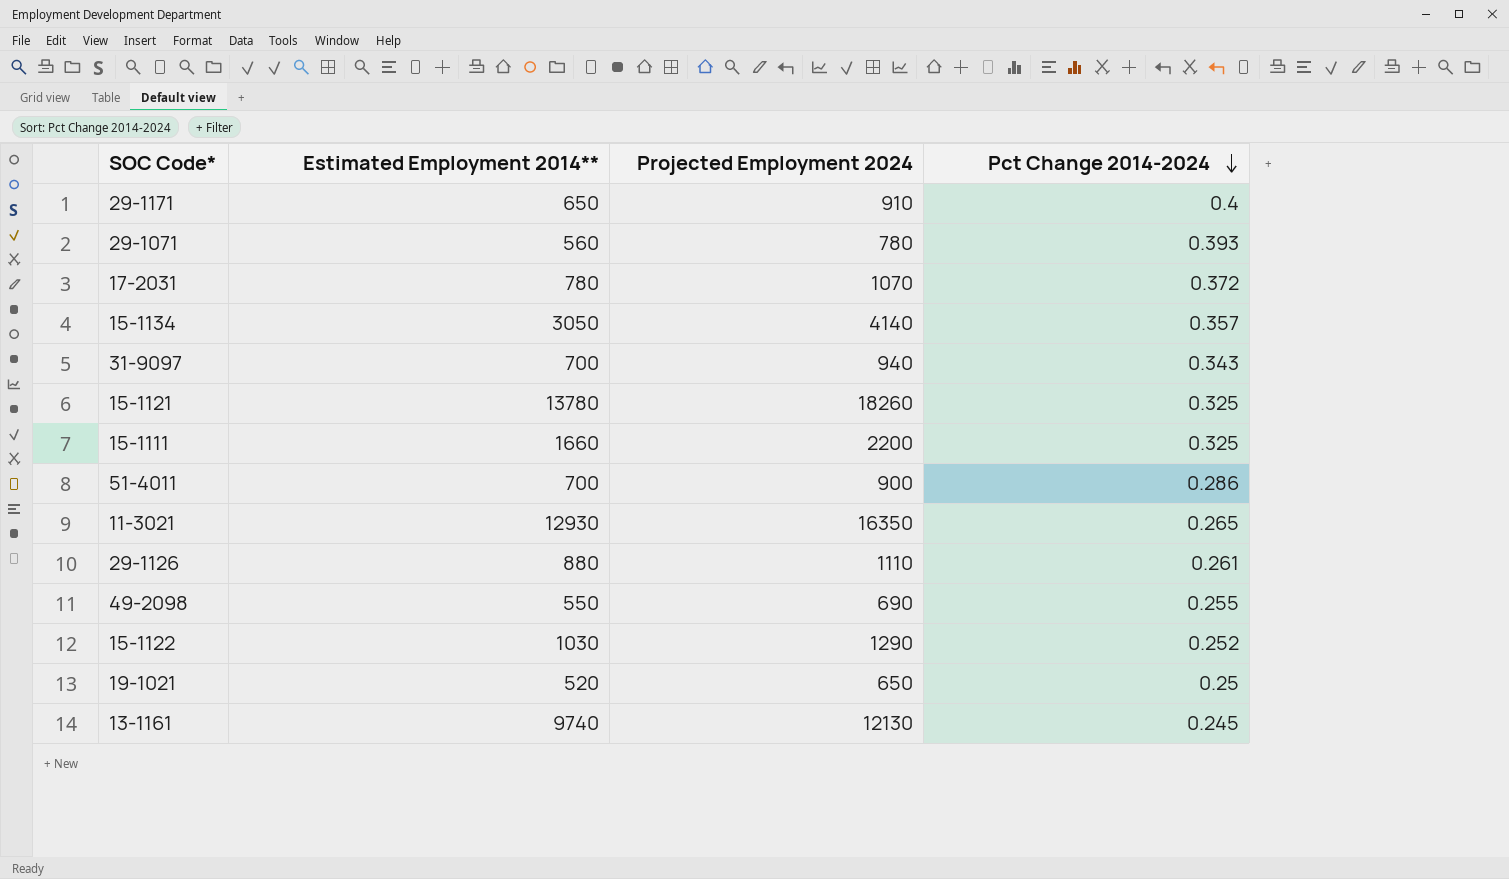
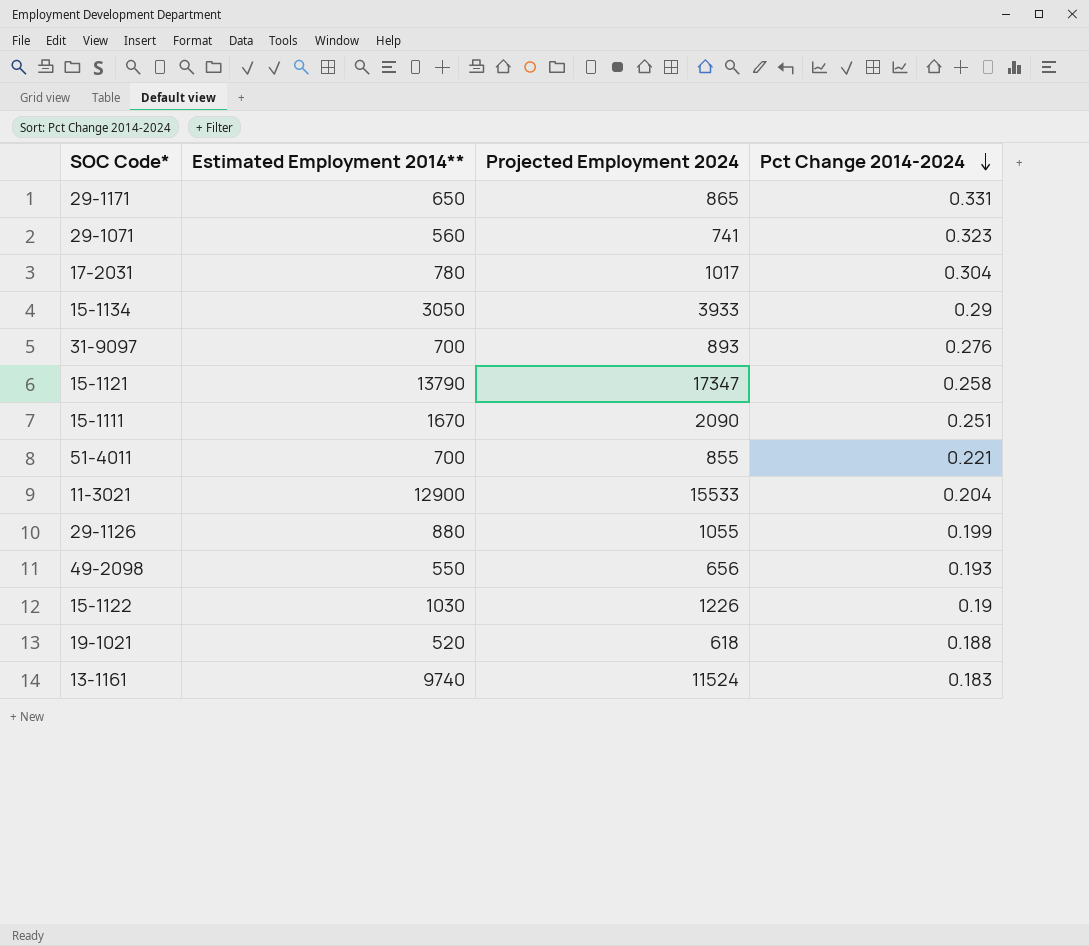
29-1171 | Projected Employment 2024: 910 -> 865
29-1171 | Pct Change 2014-2024: 0.4 -> 0.331
29-1071 | Projected Employment 2024: 780 -> 741
29-1071 | Pct Change 2014-2024: 0.393 -> 0.323
17-2031 | Projected Employment 2024: 1070 -> 1017
17-2031 | Pct Change 2014-2024: 0.372 -> 0.304
15-1134 | Projected Employment 2024: 4140 -> 3933
15-1134 | Pct Change 2014-2024: 0.357 -> 0.29
31-9097 | Projected Employment 2024: 940 -> 893
31-9097 | Pct Change 2014-2024: 0.343 -> 0.276
15-1121 | Estimated Employment 2014**: 13780 -> 13790
15-1121 | Projected Employment 2024: 18260 -> 17347
15-1121 | Pct Change 2014-2024: 0.325 -> 0.258
15-1111 | Estimated Employment 2014**: 1660 -> 1670
15-1111 | Projected Employment 2024: 2200 -> 2090
15-1111 | Pct Change 2014-2024: 0.325 -> 0.251
51-4011 | Projected Employment 2024: 900 -> 855
51-4011 | Pct Change 2014-2024: 0.286 -> 0.221
11-3021 | Estimated Employment 2014**: 12930 -> 12900
11-3021 | Projected Employment 2024: 16350 -> 15533
11-3021 | Pct Change 2014-2024: 0.265 -> 0.204
29-1126 | Projected Employment 2024: 1110 -> 1055
29-1126 | Pct Change 2014-2024: 0.261 -> 0.199
49-2098 | Projected Employment 2024: 690 -> 656
49-2098 | Pct Change 2014-2024: 0.255 -> 0.193
15-1122 | Projected Employment 2024: 1290 -> 1226
15-1122 | Pct Change 2014-2024: 0.252 -> 0.19
19-1021 | Projected Employment 2024: 650 -> 618
19-1021 | Pct Change 2014-2024: 0.25 -> 0.188
13-1161 | Projected Employment 2024: 12130 -> 11524
13-1161 | Pct Change 2014-2024: 0.245 -> 0.183

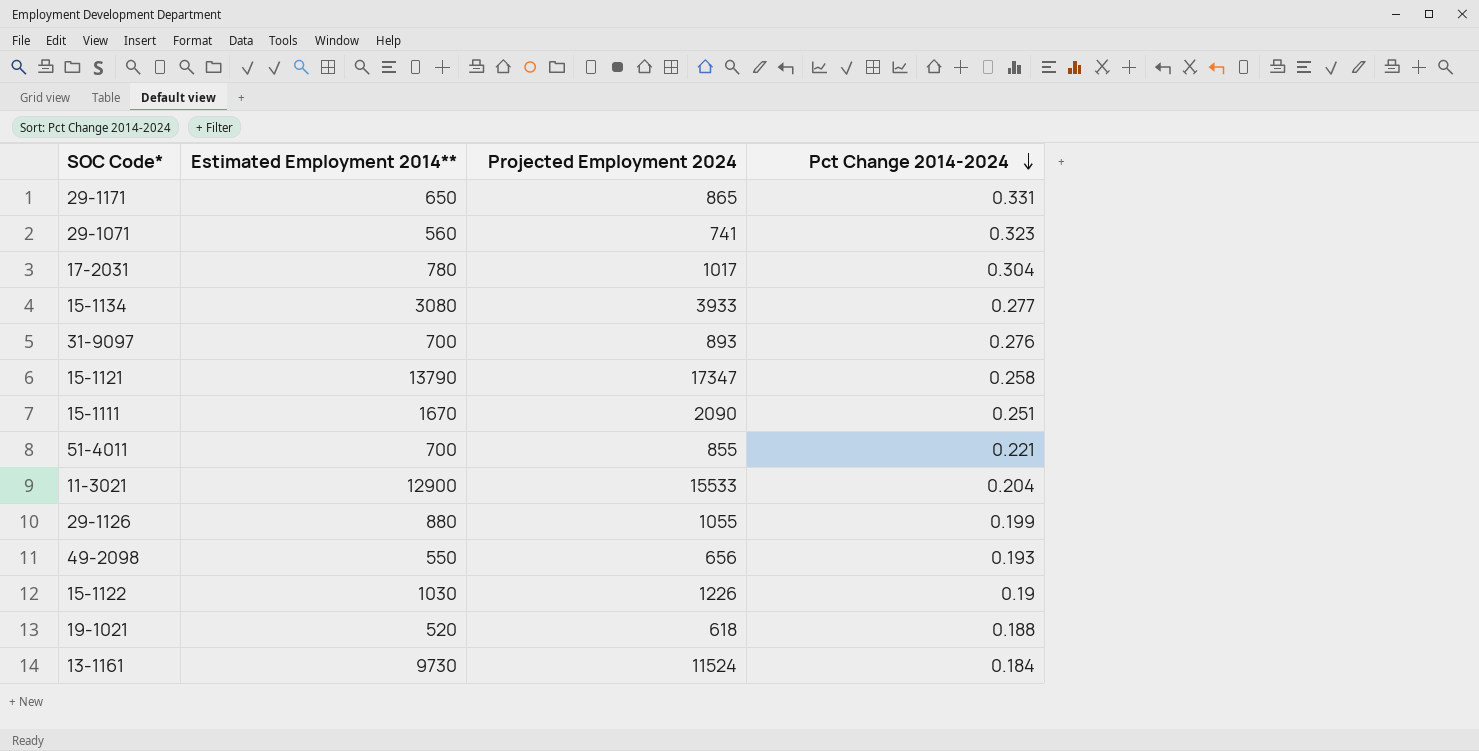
15-1134 | Estimated Employment 2014**: 3050 -> 3080
15-1134 | Pct Change 2014-2024: 0.29 -> 0.277
13-1161 | Estimated Employment 2014**: 9740 -> 9730
13-1161 | Pct Change 2014-2024: 0.183 -> 0.184

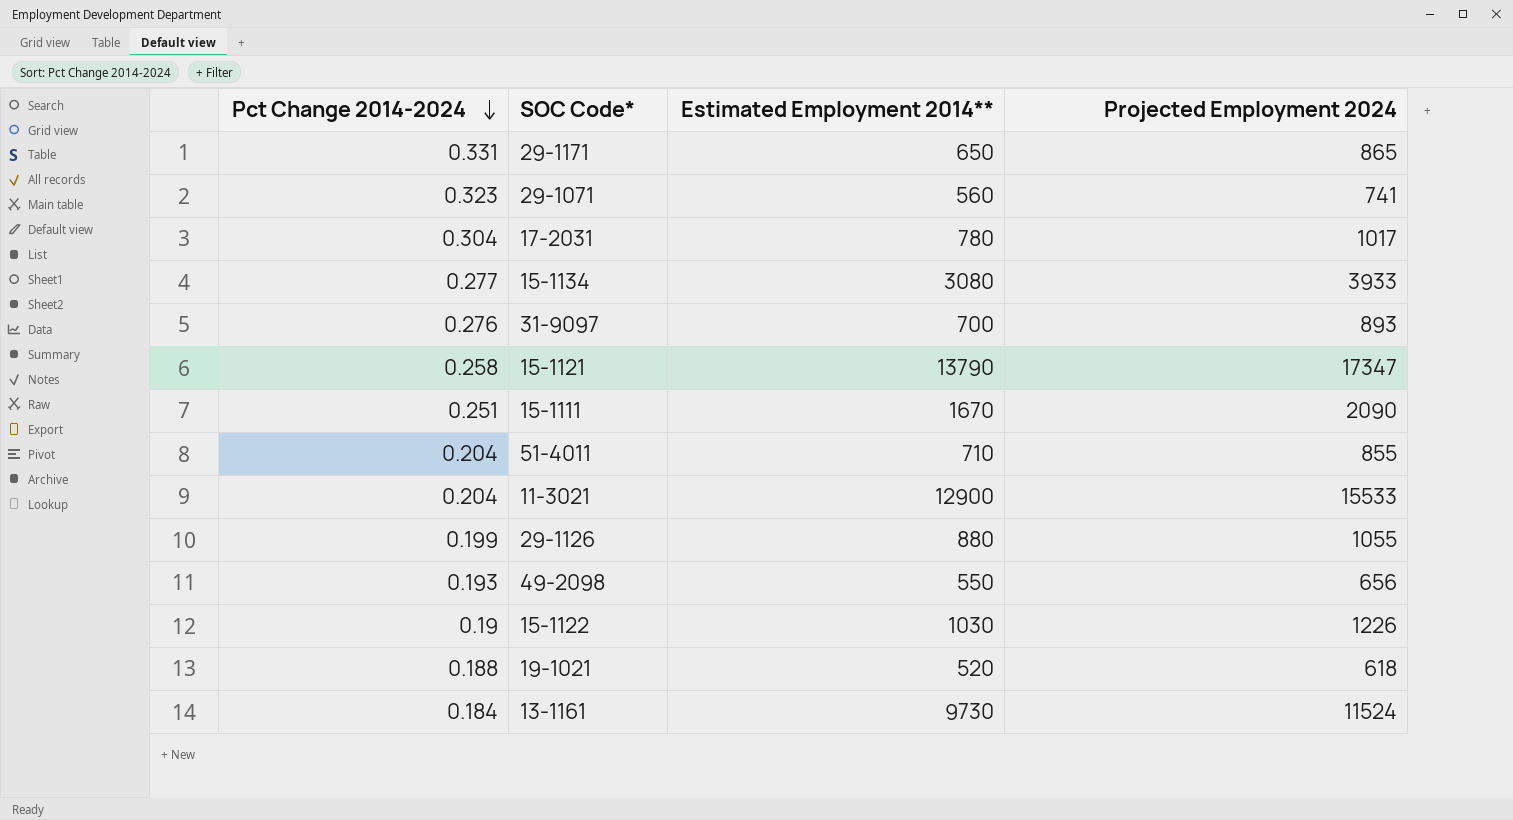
column Pct Change 2014-2024 | position: 4 -> 1
51-4011 | Pct Change 2014-2024: 0.221 -> 0.204
51-4011 | Estimated Employment 2014**: 700 -> 710

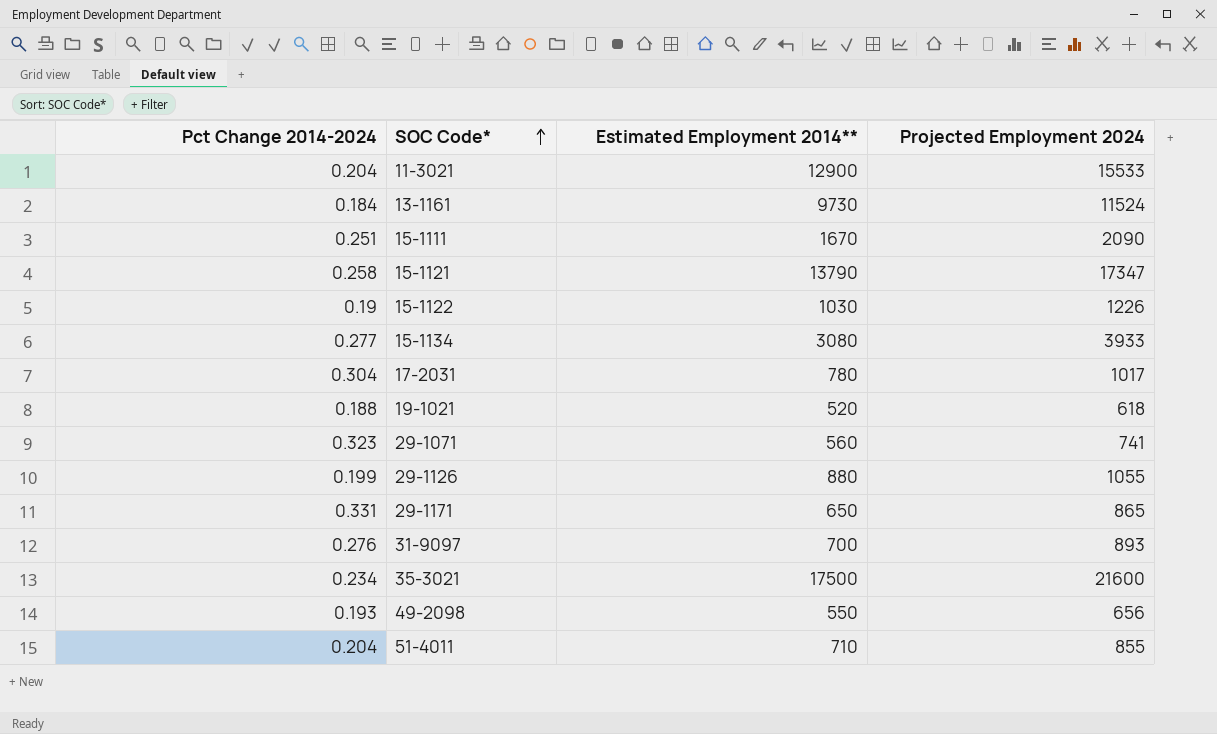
row order: Pct Change 2014-2024 descending -> SOC Code* ascending
row 35-3021: none -> 0.234 | 17500 | 21600

